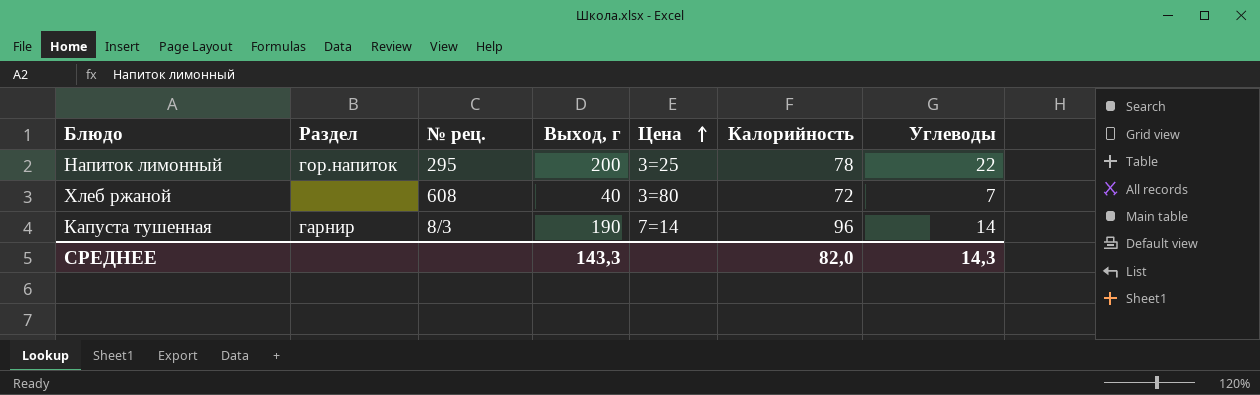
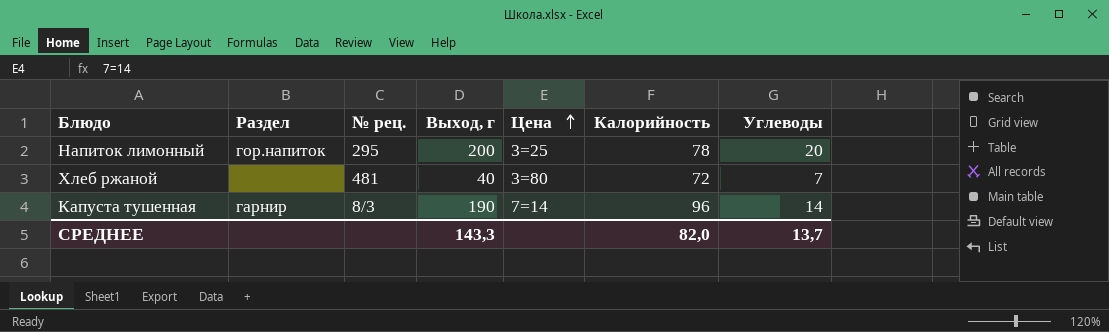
Напиток лимонный | Углеводы: 22 -> 20
Хлеб ржаной | № рец.: 608 -> 481
СРЕДНЕЕ | Углеводы: 14,3 -> 13,7

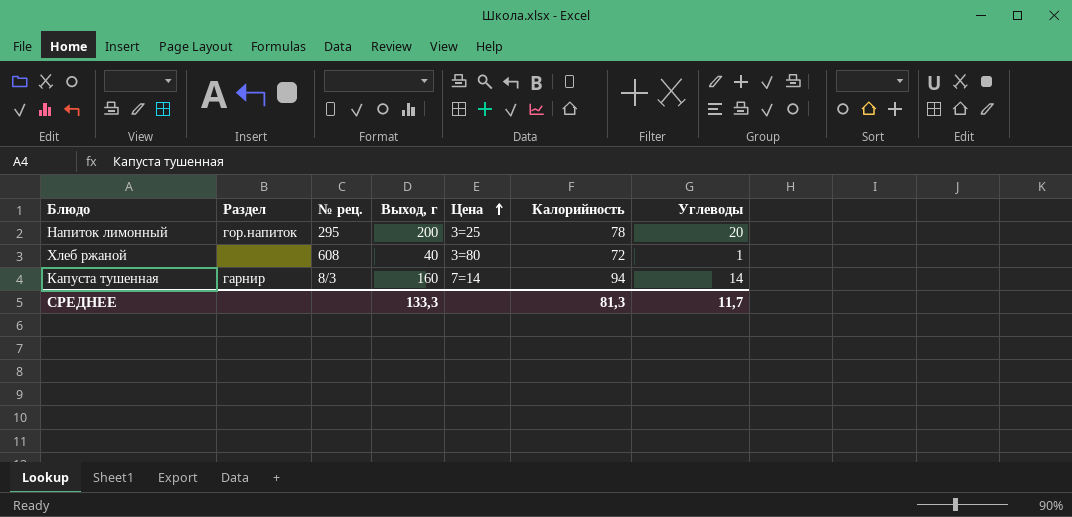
Хлеб ржаной | № рец.: 481 -> 608
Хлеб ржаной | Углеводы: 7 -> 1
Капуста тушенная | Выход, г: 190 -> 160
Капуста тушенная | Калорийность: 96 -> 94
СРЕДНЕЕ | Выход, г: 143,3 -> 133,3
СРЕДНЕЕ | Калорийность: 82,0 -> 81,3
СРЕДНЕЕ | Углеводы: 13,7 -> 11,7

